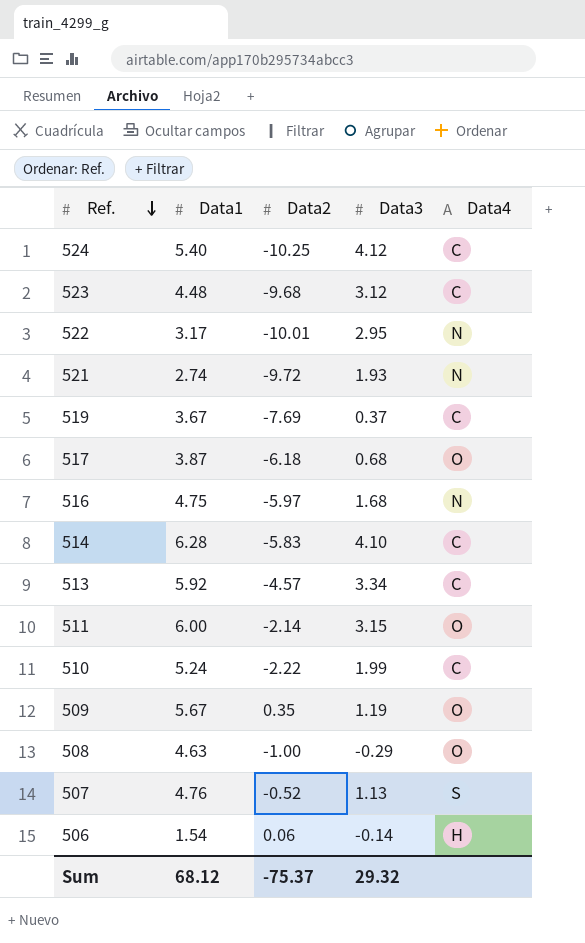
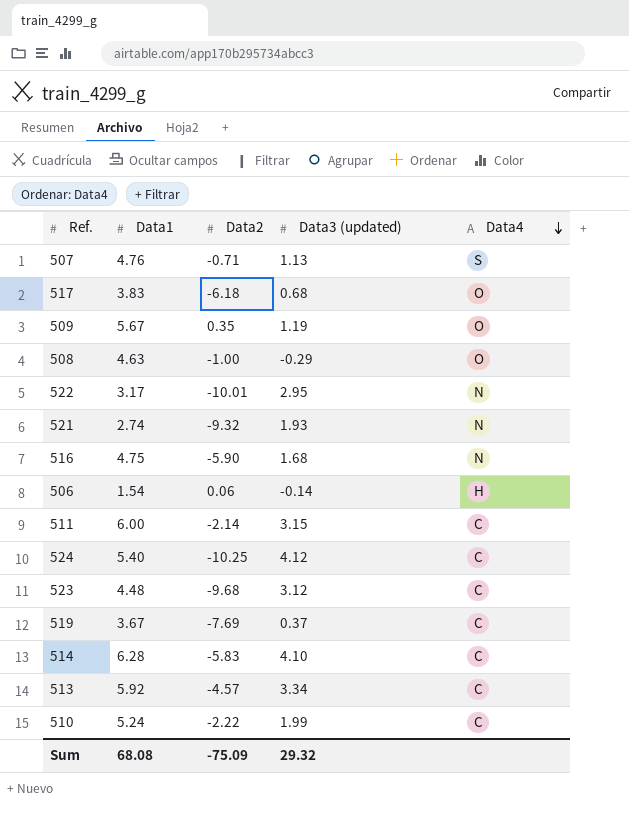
row order: Ref. descending -> Data4 descending
column name: Data3 -> Data3 (updated)
507 | Data2: -0.52 -> -0.71
517 | Data1: 3.87 -> 3.83
521 | Data2: -9.72 -> -9.32
516 | Data2: -5.97 -> -5.90
511 | Data4: O -> C
Sum | Data1: 68.12 -> 68.08
Sum | Data2: -75.37 -> -75.09

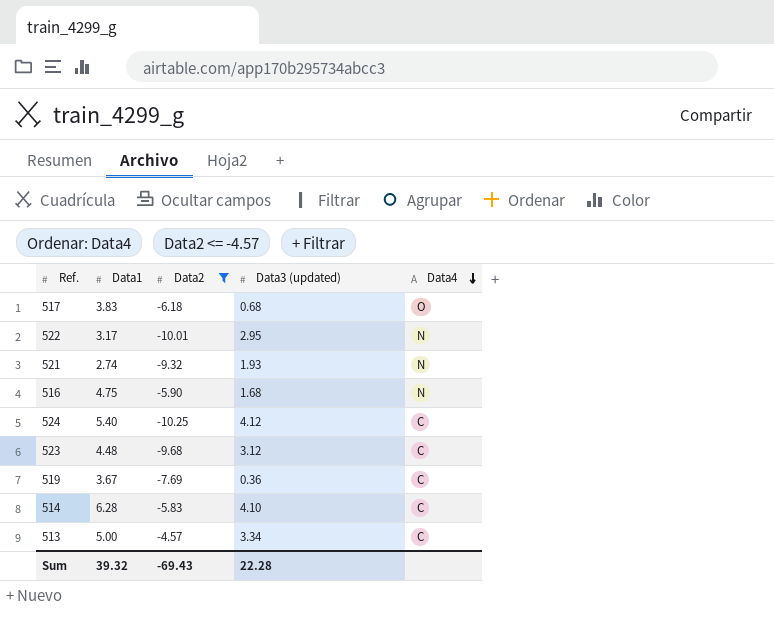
filter: none -> Data2 <= -4.57
519 | Data3 (updated): 0.37 -> 0.36
513 | Data1: 5.92 -> 5.00
Sum | Data1: 68.08 -> 39.32
Sum | Data2: -75.09 -> -69.43
Sum | Data3 (updated): 29.32 -> 22.28

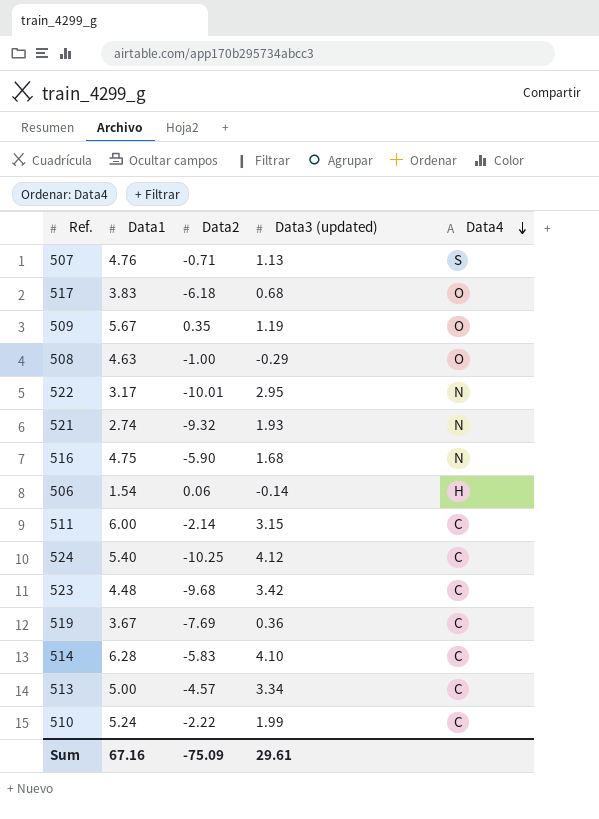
filter: Data2 <= -4.57 -> none
523 | Data3 (updated): 3.12 -> 3.42
Sum | Data1: 39.32 -> 67.16
Sum | Data2: -69.43 -> -75.09
Sum | Data3 (updated): 22.28 -> 29.61

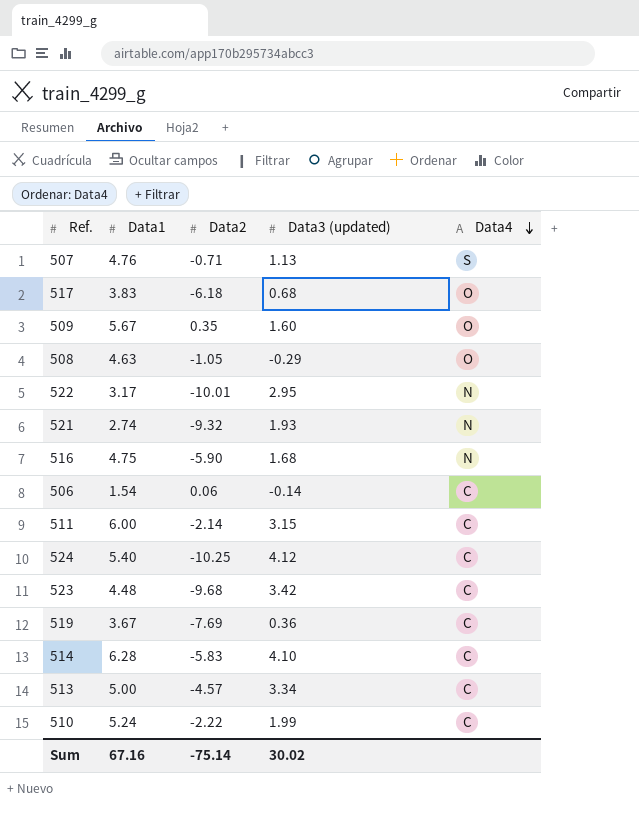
509 | Data3 (updated): 1.19 -> 1.60
508 | Data2: -1.00 -> -1.05
506 | Data4: H -> C
Sum | Data2: -75.09 -> -75.14
Sum | Data3 (updated): 29.61 -> 30.02

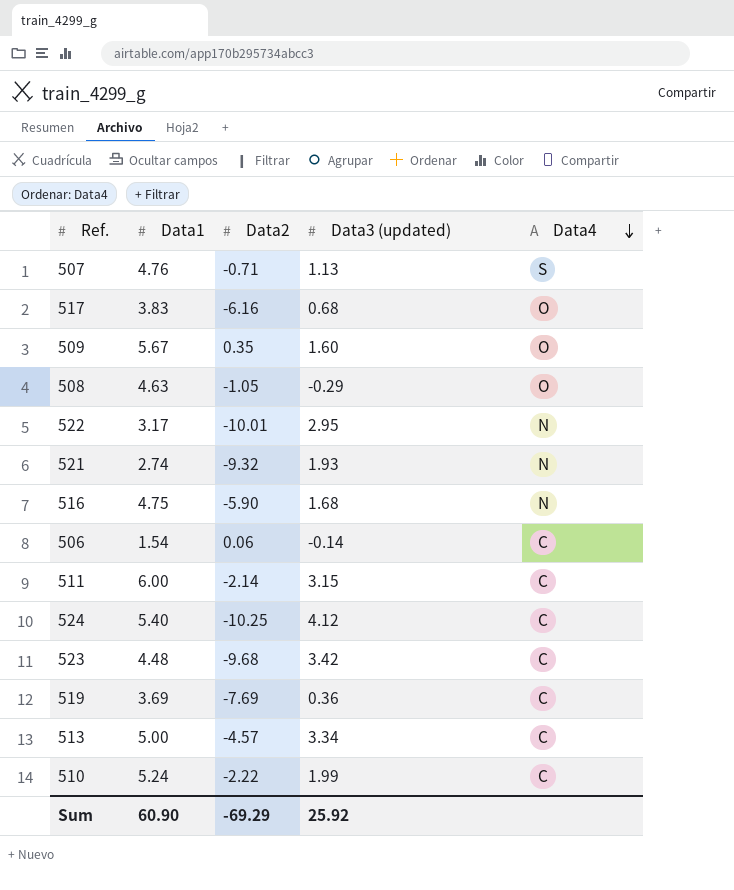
row 514: 6.28 | -5.83 | 4.10 | C -> none
517 | Data2: -6.18 -> -6.16
519 | Data1: 3.67 -> 3.69
Sum | Data1: 67.16 -> 60.90
Sum | Data2: -75.14 -> -69.29
Sum | Data3 (updated): 30.02 -> 25.92

